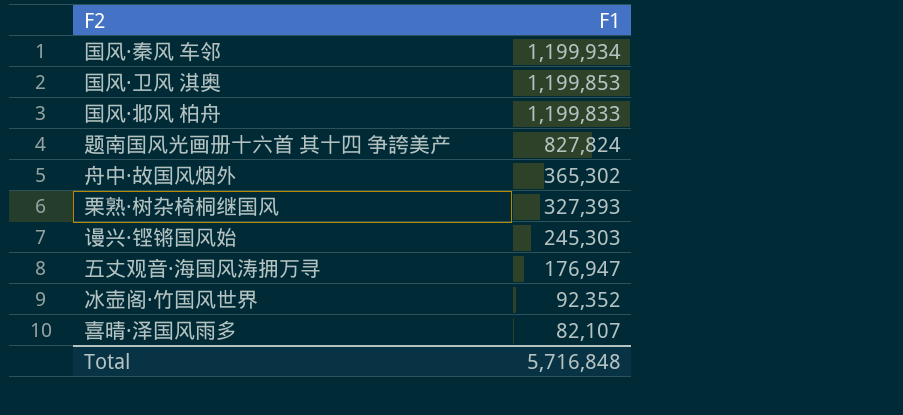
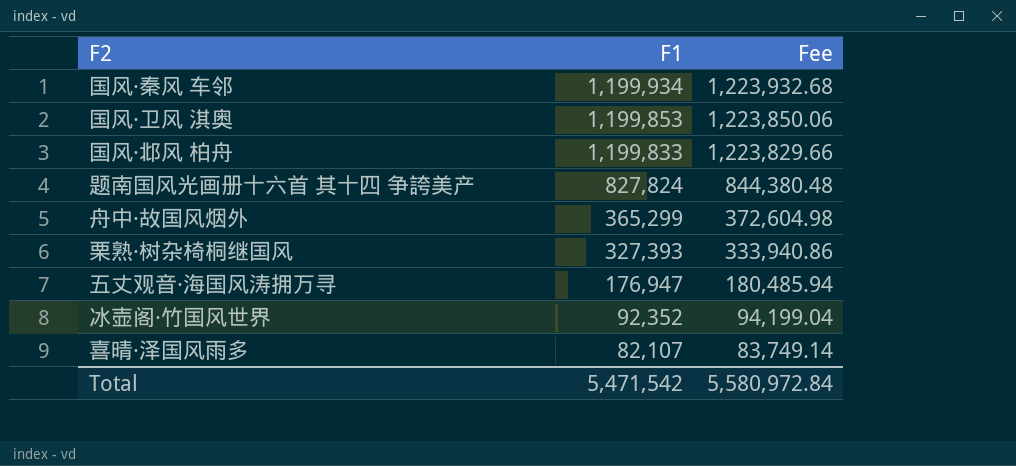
column Fee | formula: none -> [F1] * 1.02
row 谩兴·铿锵国风始: 245,303 -> none
舟中·故国风烟外 | F1: 365,302 -> 365,299
Total | F1: 5,716,848 -> 5,471,542

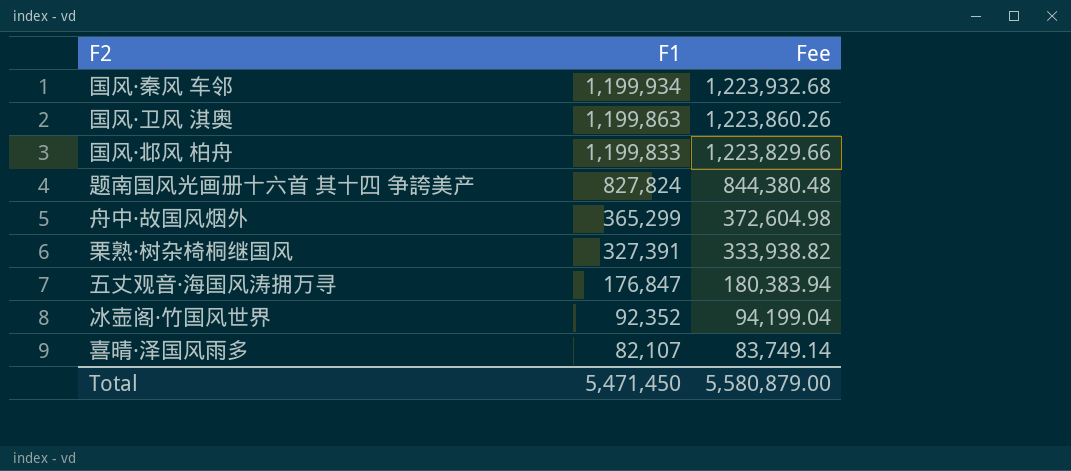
国风·卫风 淇奥 | F1: 1,199,853 -> 1,199,863
国风·卫风 淇奥 | Fee: 1,223,850.06 -> 1,223,860.26
栗熟·树杂椅桐继国风 | F1: 327,393 -> 327,391
栗熟·树杂椅桐继国风 | Fee: 333,940.86 -> 333,938.82
五丈观音·海国风涛拥万寻 | F1: 176,947 -> 176,847
五丈观音·海国风涛拥万寻 | Fee: 180,485.94 -> 180,383.94
Total | F1: 5,471,542 -> 5,471,450
Total | Fee: 5,580,972.84 -> 5,580,879.00

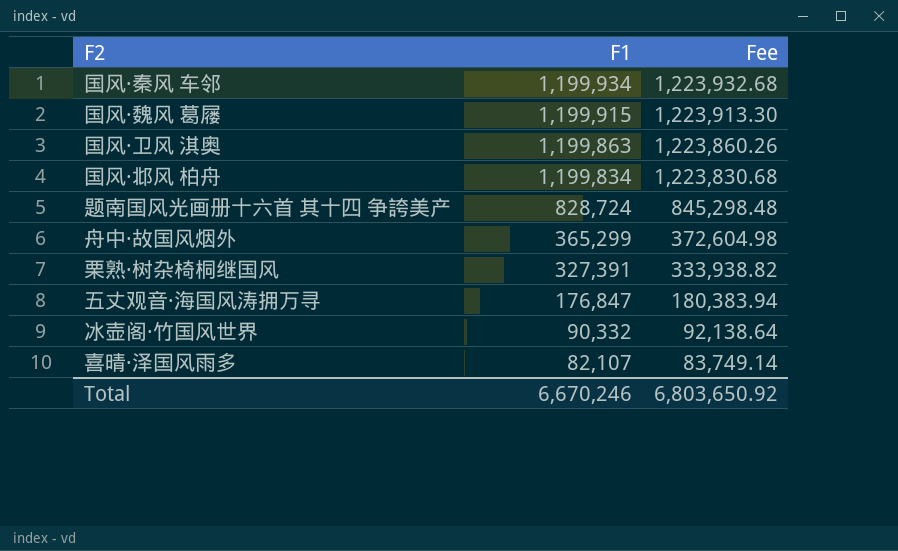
row 国风·魏风 葛屦: none -> 1,199,915 | 1,223,913.30
国风·邶风 柏舟 | F1: 1,199,833 -> 1,199,834
国风·邶风 柏舟 | Fee: 1,223,829.66 -> 1,223,830.68
题南国风光画册十六首 其十四 争誇美产 | F1: 827,824 -> 828,724
题南国风光画册十六首 其十四 争誇美产 | Fee: 844,380.48 -> 845,298.48
冰壶阁·竹国风世界 | F1: 92,352 -> 90,332
冰壶阁·竹国风世界 | Fee: 94,199.04 -> 92,138.64
Total | F1: 5,471,450 -> 6,670,246
Total | Fee: 5,580,879.00 -> 6,803,650.92

